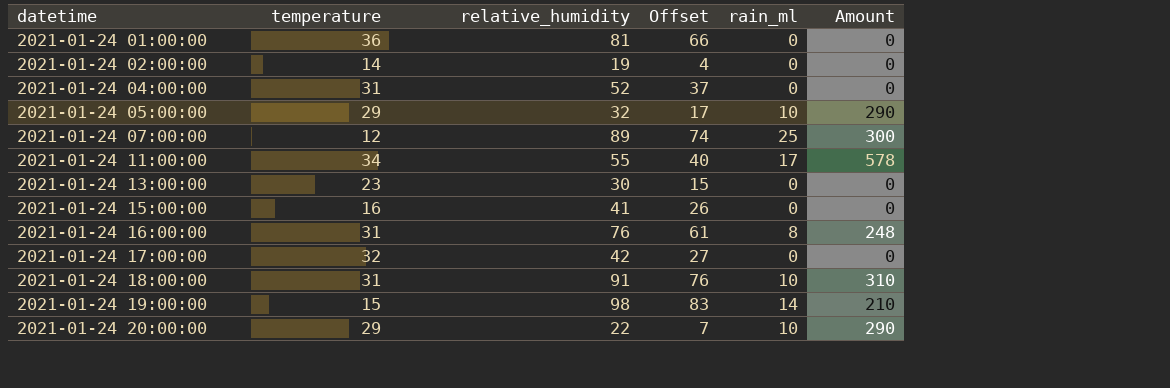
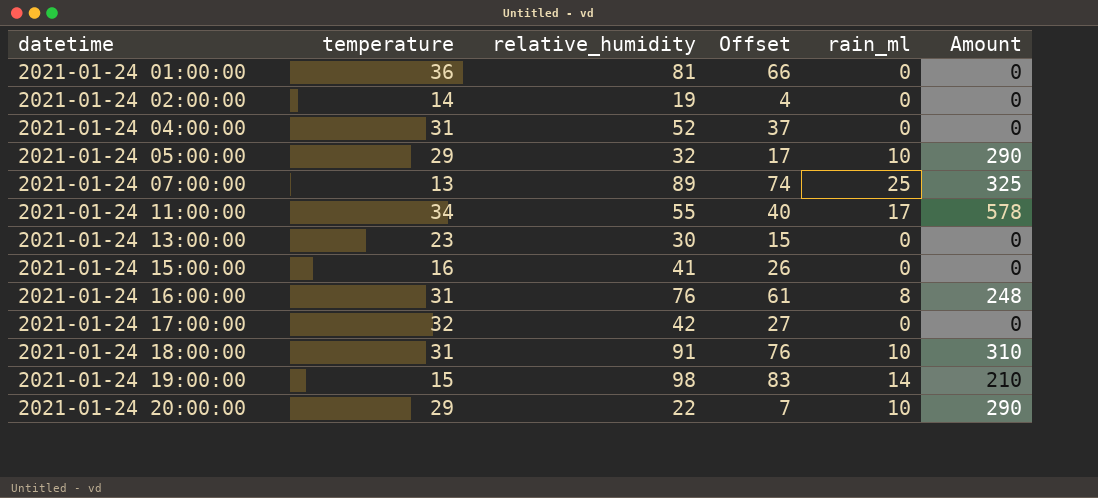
2021-01-24 07:00:00 | temperature: 12 -> 13
2021-01-24 07:00:00 | Amount: 300 -> 325

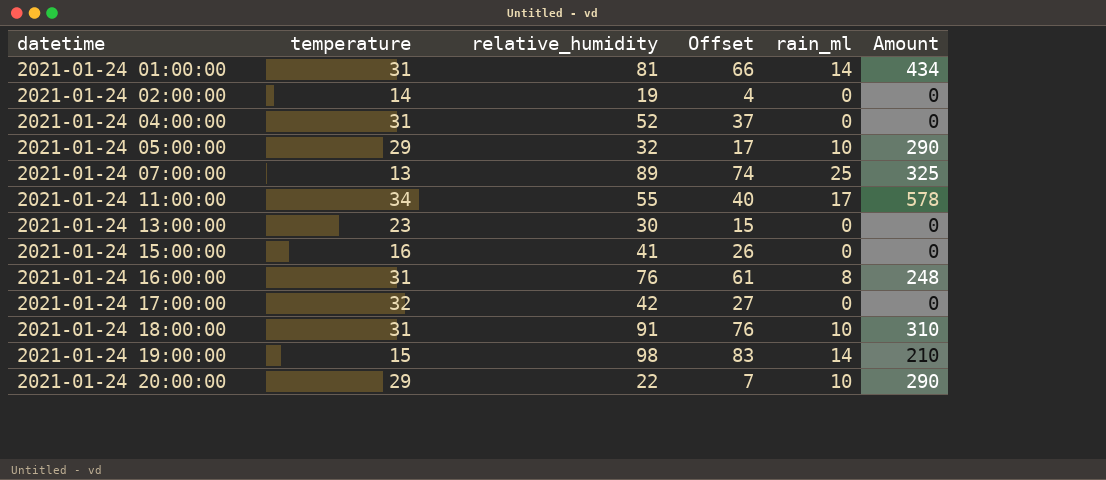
2021-01-24 01:00:00 | temperature: 36 -> 31
2021-01-24 01:00:00 | rain_ml: 0 -> 14
2021-01-24 01:00:00 | Amount: 0 -> 434

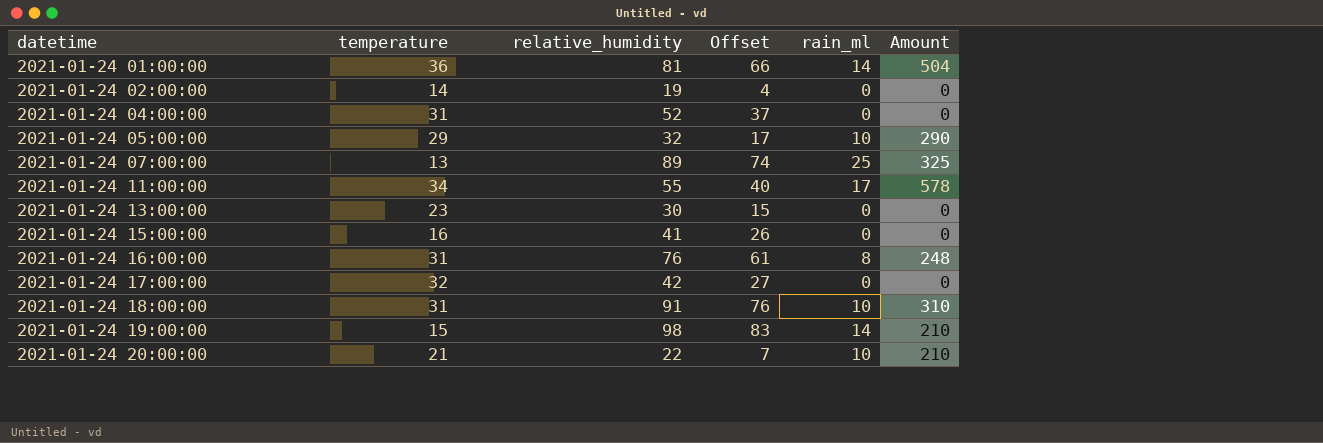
2021-01-24 01:00:00 | temperature: 31 -> 36
2021-01-24 01:00:00 | Amount: 434 -> 504
2021-01-24 20:00:00 | temperature: 29 -> 21
2021-01-24 20:00:00 | Amount: 290 -> 210

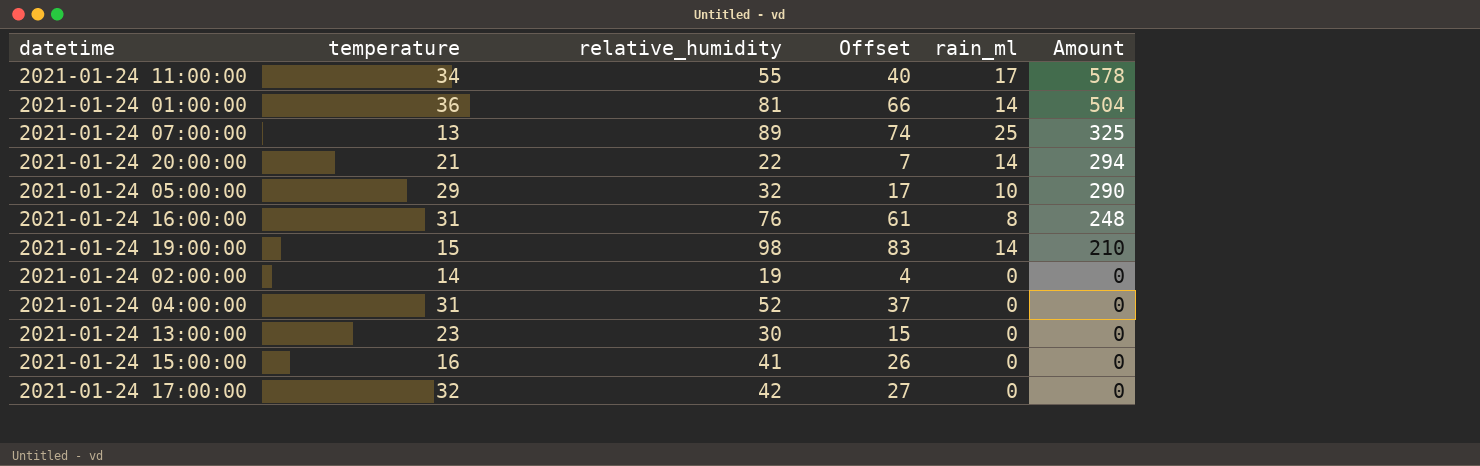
row order: datetime ascending -> Amount descending
row 2021-01-24 18:00:00: 31 | 91 | 76 | 10 | 310 -> none
2021-01-24 20:00:00 | rain_ml: 10 -> 14
2021-01-24 20:00:00 | Amount: 210 -> 294

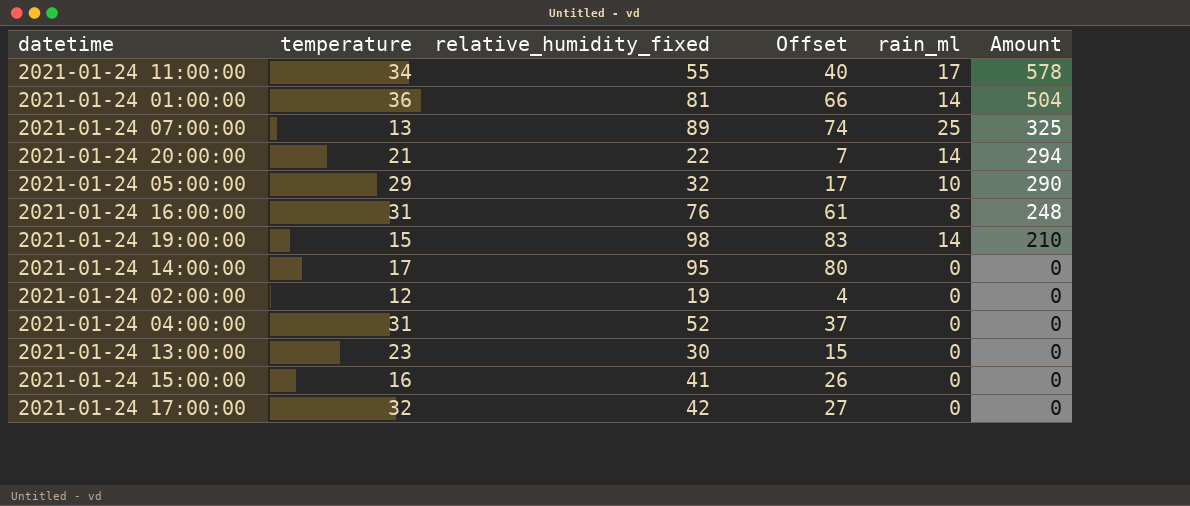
column name: relative_humidity -> relative_humidity_fixed
row 2021-01-24 14:00:00: none -> 17 | 95 | 80 | 0 | 0
2021-01-24 02:00:00 | temperature: 14 -> 12

